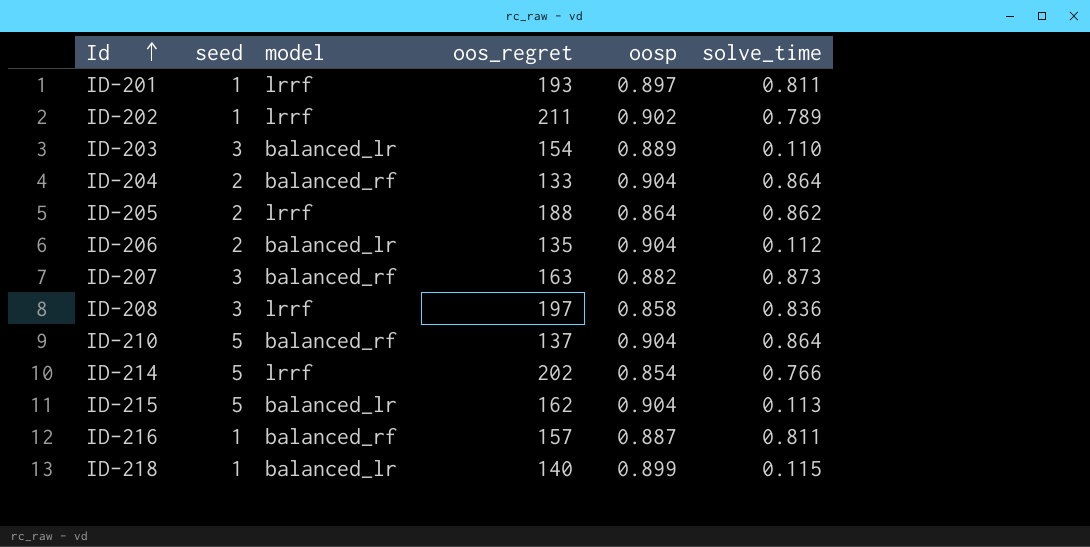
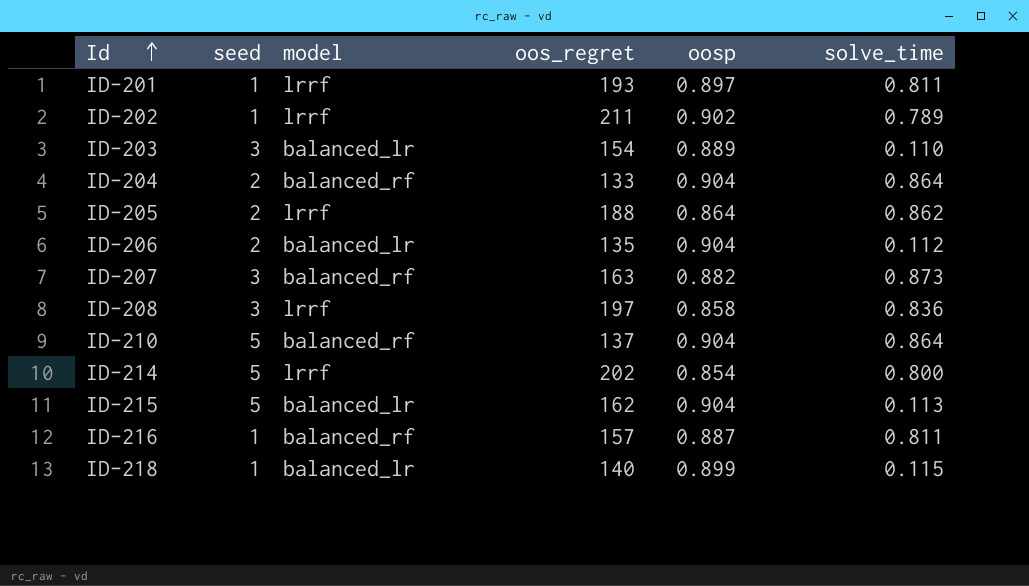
ID-214 | solve_time: 0.766 -> 0.800

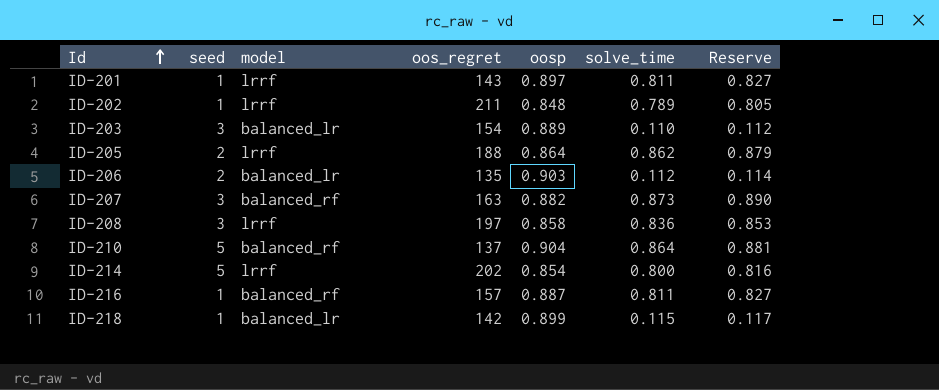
column Reserve | formula: none -> [solve_time] * 1.02
row ID-204: 2 | balanced_rf | 133 | 0.904 | 0.864 -> none
row ID-215: 5 | balanced_lr | 162 | 0.904 | 0.113 -> none
ID-201 | oos_regret: 193 -> 143
ID-202 | oosp: 0.902 -> 0.848
ID-206 | oosp: 0.904 -> 0.903
ID-218 | oos_regret: 140 -> 142

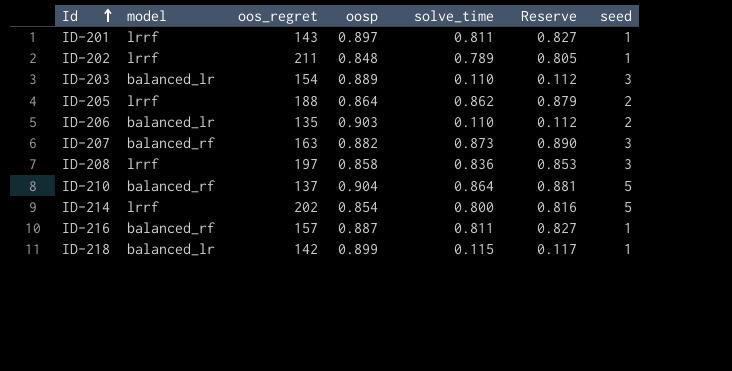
column seed | position: 2 -> 7
ID-206 | solve_time: 0.112 -> 0.110
ID-206 | Reserve: 0.114 -> 0.112

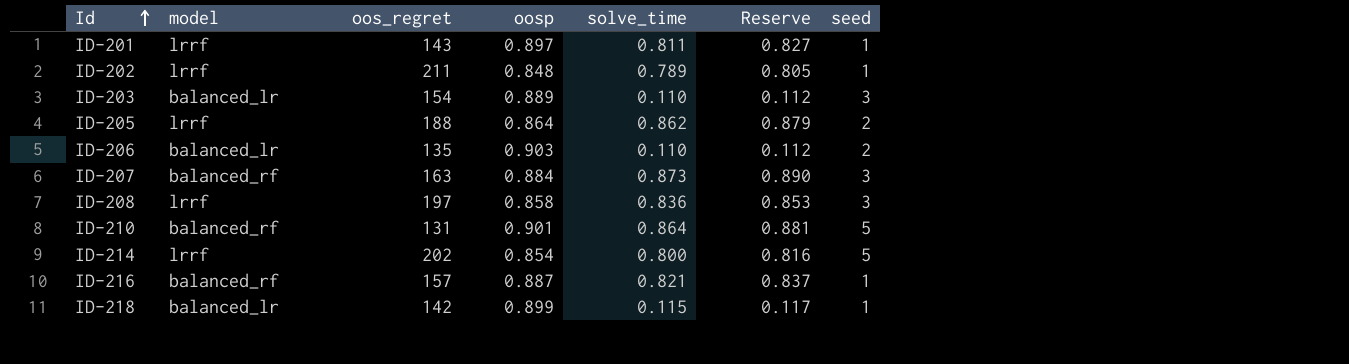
ID-207 | oosp: 0.882 -> 0.884
ID-210 | oos_regret: 137 -> 131
ID-210 | oosp: 0.904 -> 0.901
ID-216 | solve_time: 0.811 -> 0.821
ID-216 | Reserve: 0.827 -> 0.837

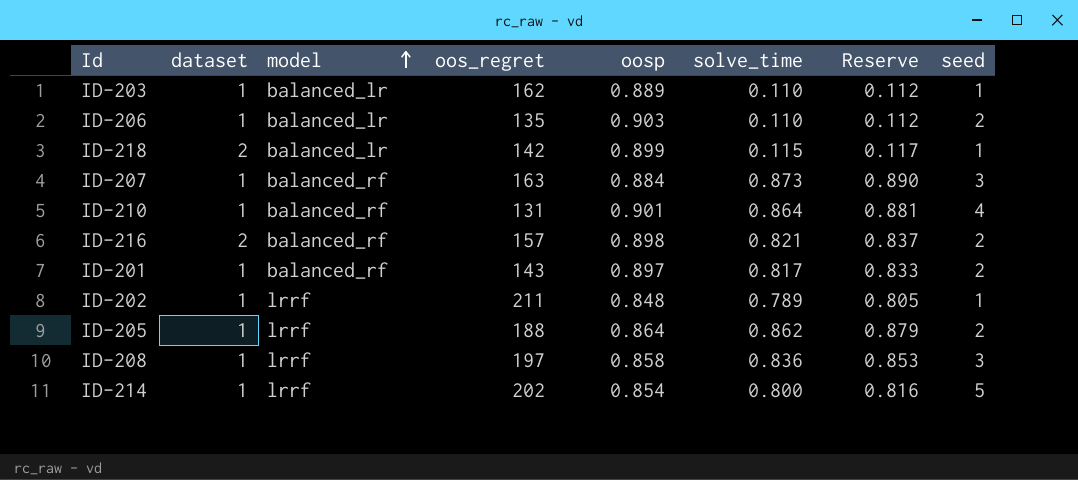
row order: Id ascending -> model ascending
column dataset | position: none -> 2
ID-203 | oos_regret: 154 -> 162
ID-203 | seed: 3 -> 1
ID-210 | seed: 5 -> 4
ID-216 | oosp: 0.887 -> 0.898
ID-216 | seed: 1 -> 2
ID-201 | model: lrrf -> balanced_rf
ID-201 | solve_time: 0.811 -> 0.817
ID-201 | Reserve: 0.827 -> 0.833
ID-201 | seed: 1 -> 2

